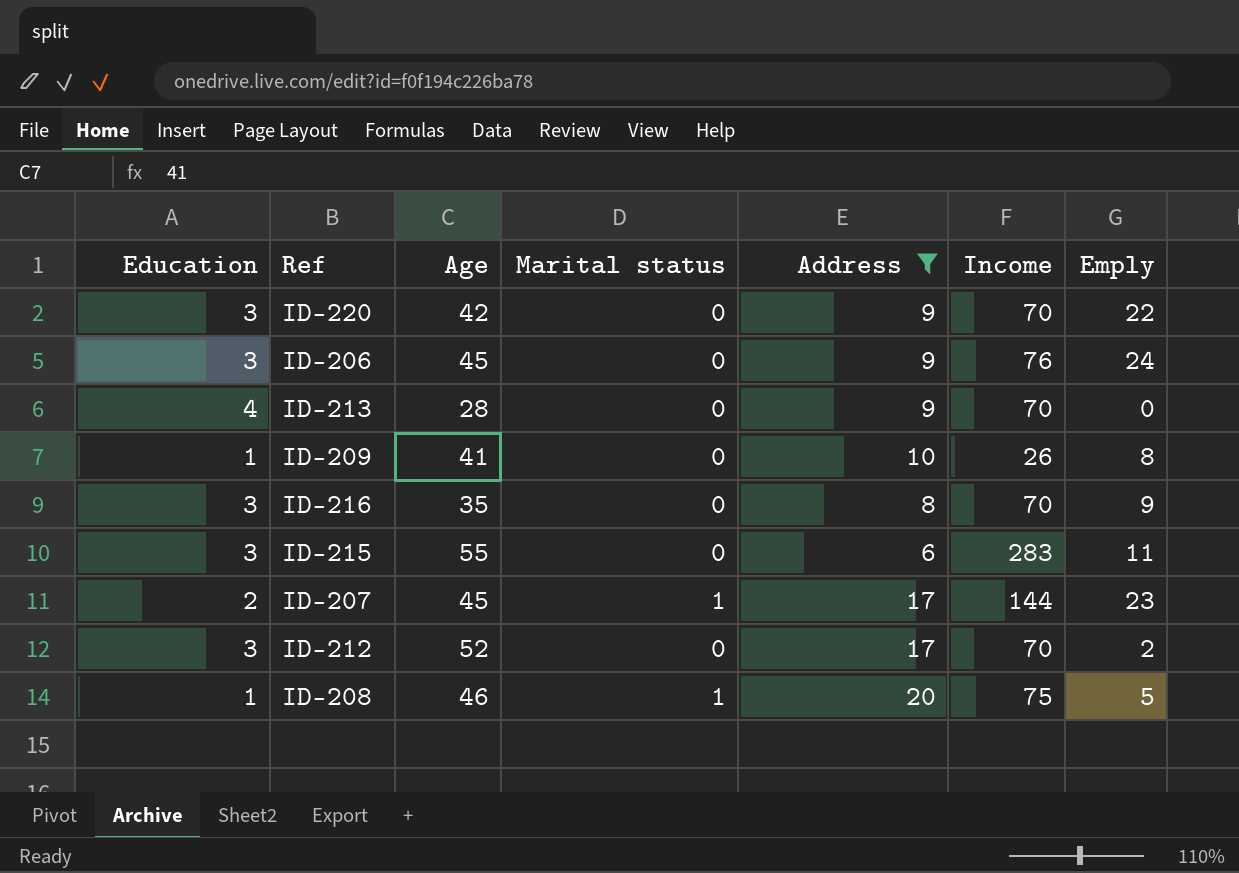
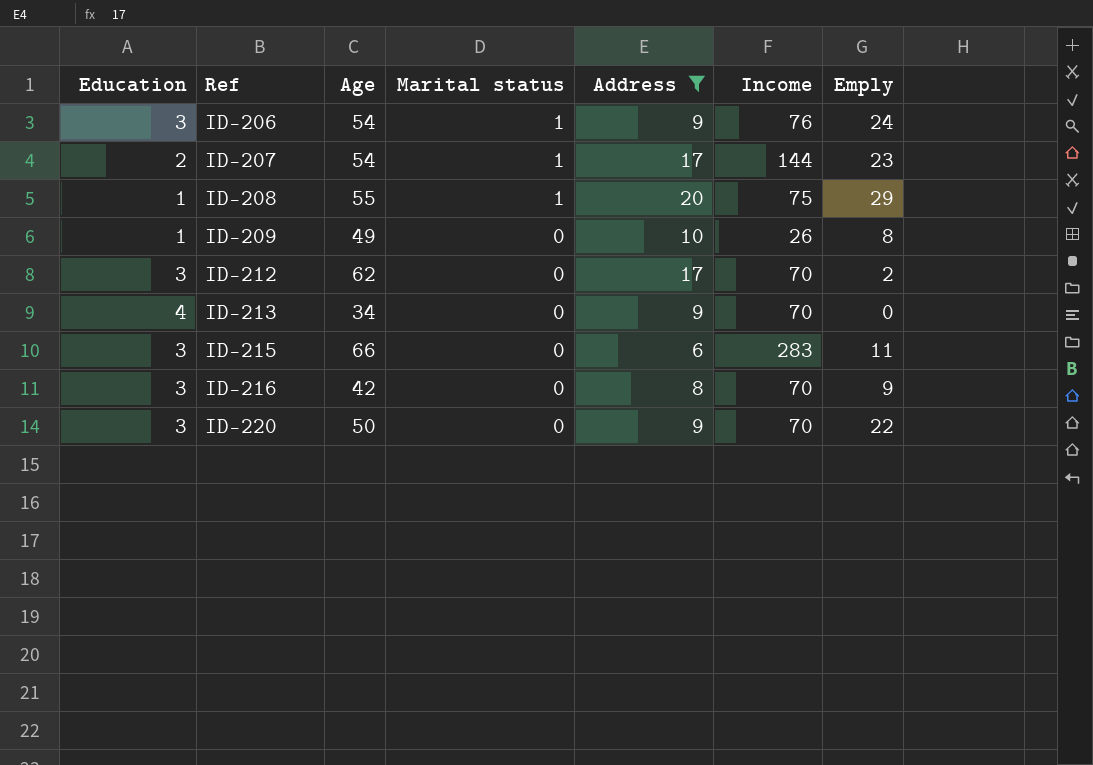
row order: none -> Ref ascending
ID-206 | Age: 45 -> 54
ID-206 | Marital status: 0 -> 1
ID-207 | Age: 45 -> 54
ID-208 | Age: 46 -> 55
ID-208 | Emply: 5 -> 29
ID-209 | Age: 41 -> 49
ID-212 | Age: 52 -> 62
ID-213 | Age: 28 -> 34
ID-215 | Age: 55 -> 66
ID-216 | Age: 35 -> 42
ID-220 | Age: 42 -> 50

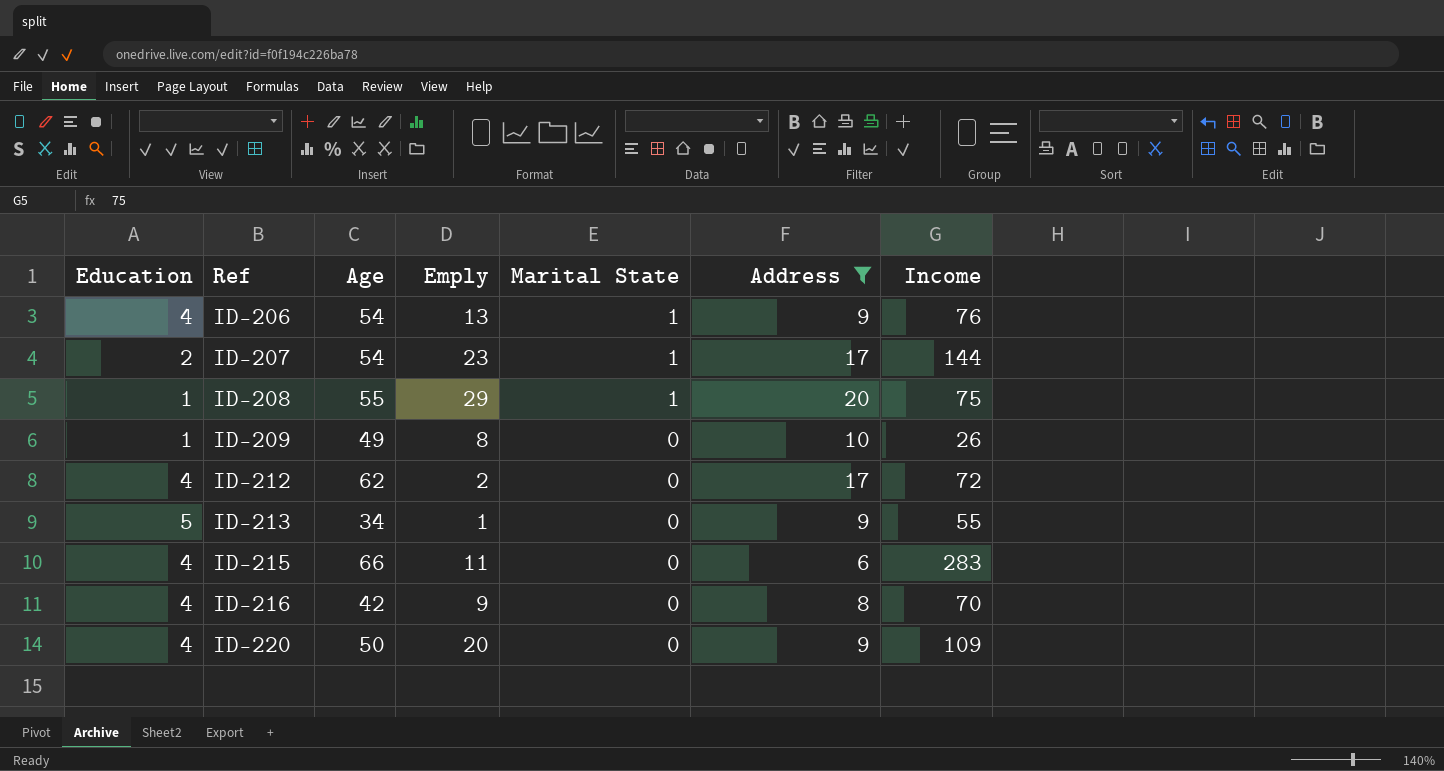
column Emply | position: 7 -> 4
column name: Marital status -> Marital State
ID-206 | Education: 3 -> 4
ID-206 | Emply: 24 -> 13
ID-212 | Education: 3 -> 4
ID-212 | Income: 70 -> 72
ID-213 | Education: 4 -> 5
ID-213 | Emply: 0 -> 1
ID-213 | Income: 70 -> 55
ID-215 | Education: 3 -> 4
ID-216 | Education: 3 -> 4
ID-220 | Education: 3 -> 4
ID-220 | Emply: 22 -> 20
ID-220 | Income: 70 -> 109

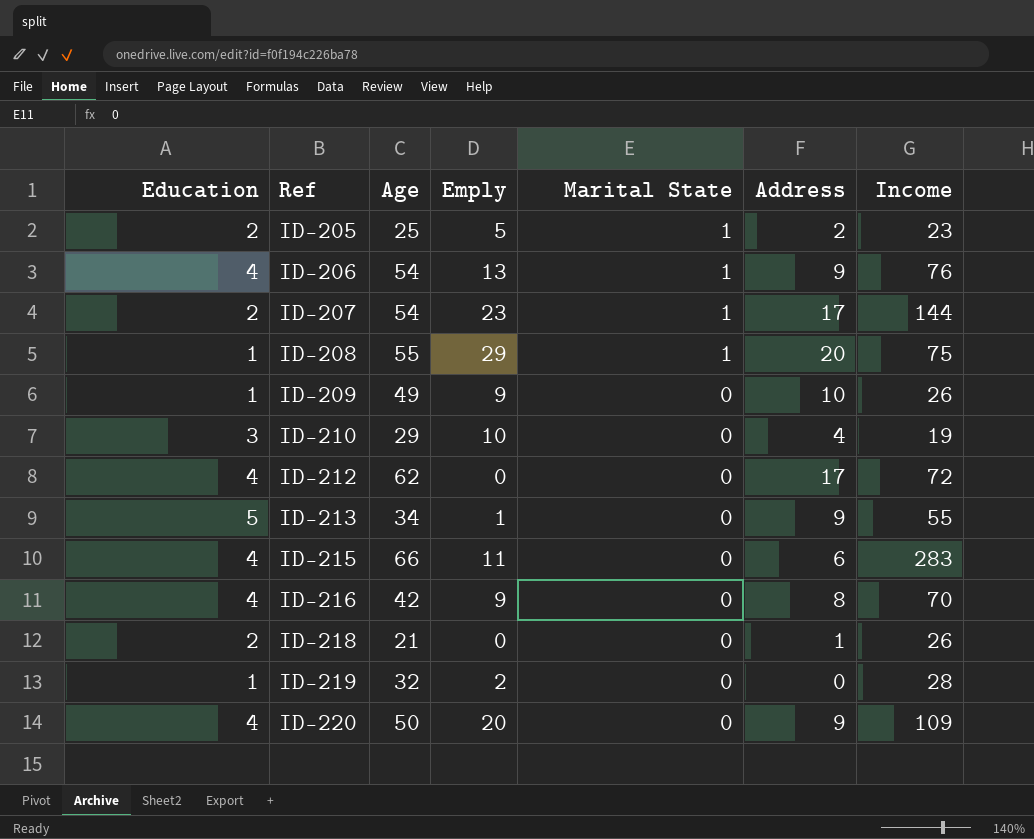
filter: Address >= 6 -> none
ID-209 | Emply: 8 -> 9
ID-212 | Emply: 2 -> 0

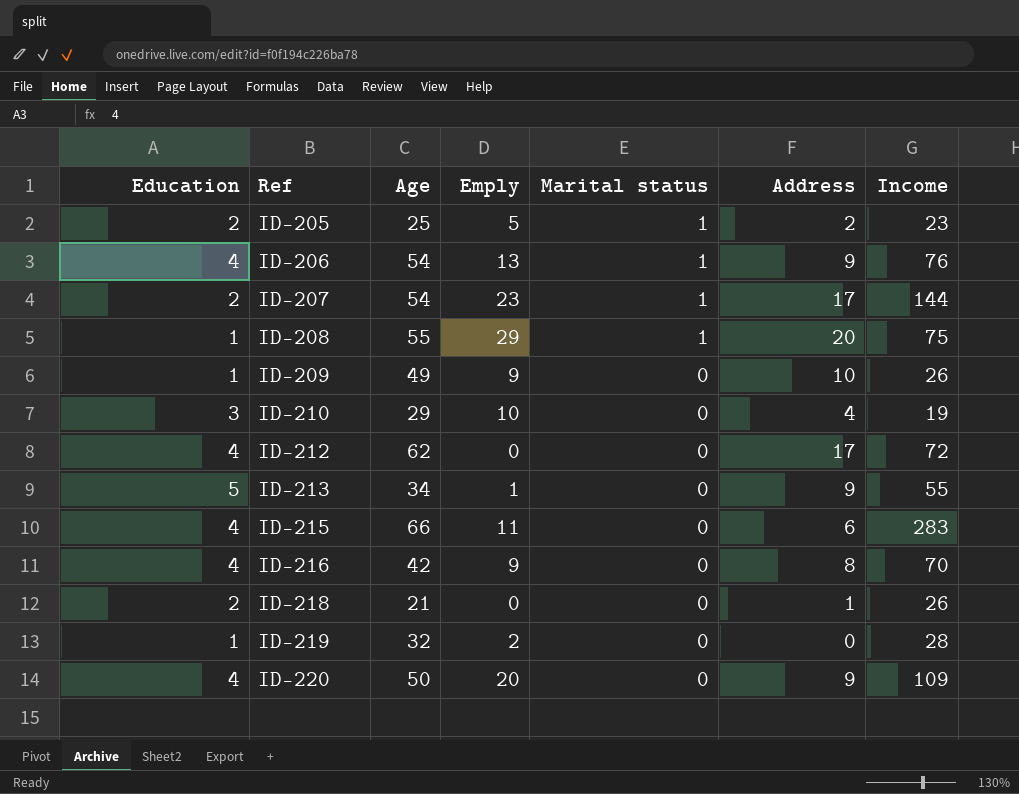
column name: Marital State -> Marital status

